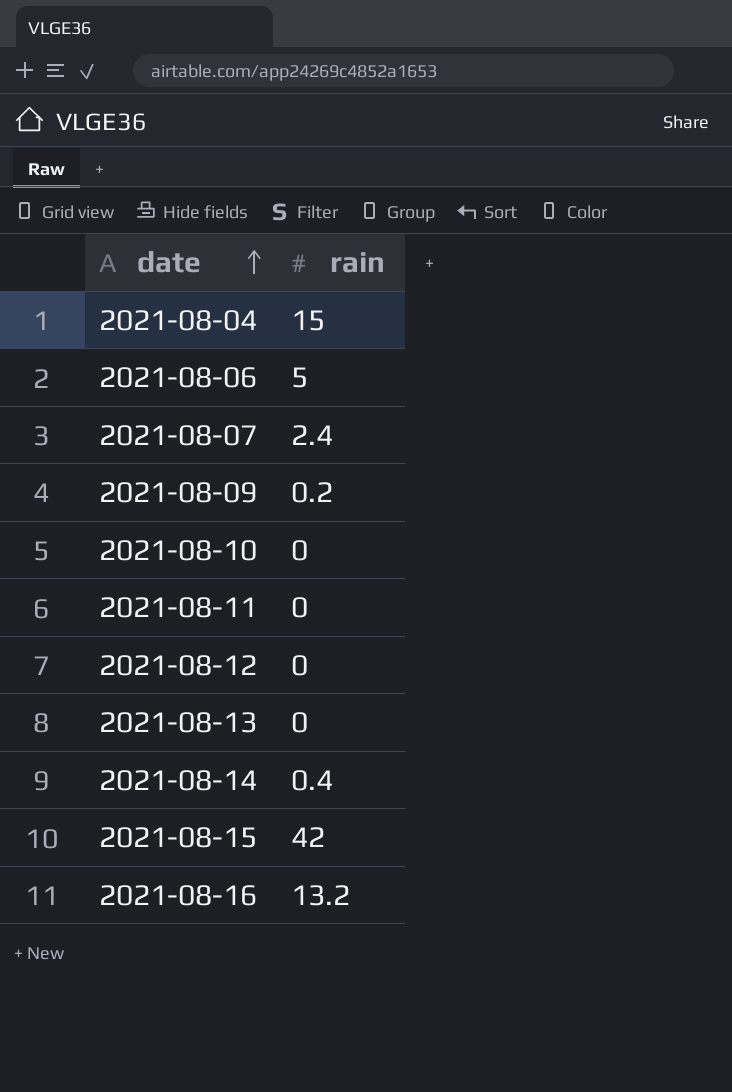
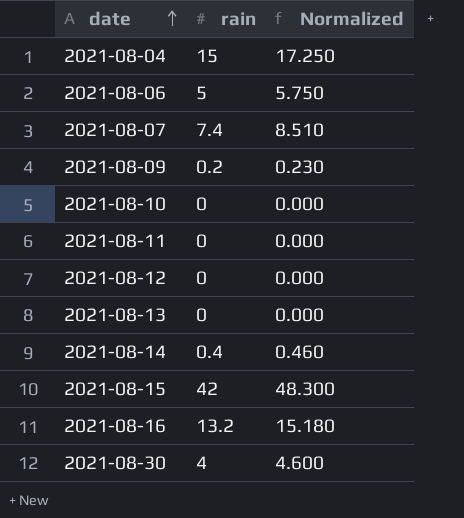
column Normalized | formula: none -> [rain] * 1.15
2021-08-07 | rain: 2.4 -> 7.4
row 2021-08-30: none -> 4 | 4.600

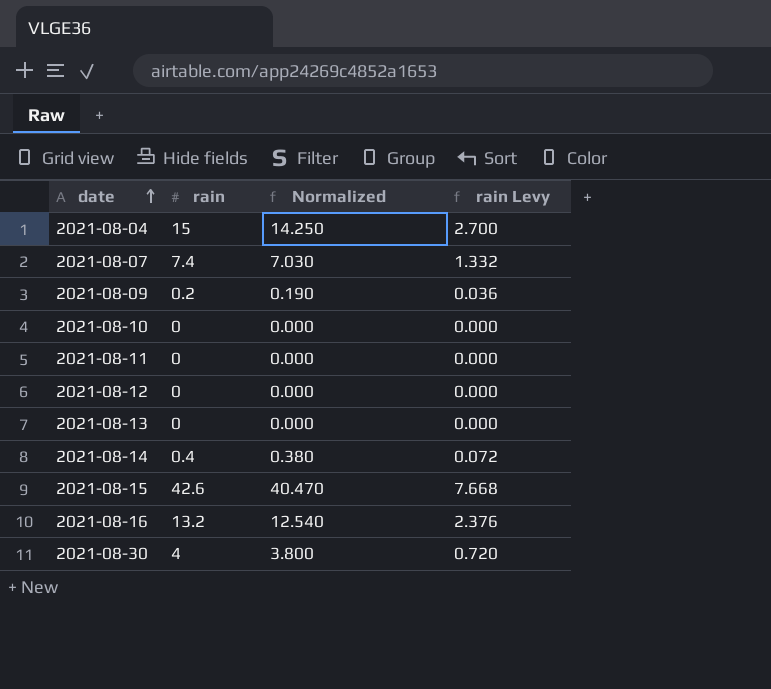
column Normalized | formula: [rain] * 1.15 -> [rain] * 0.95
column rain Levy | formula: none -> [rain] * 0.18
row 2021-08-06: 5 | 5.750 -> none
2021-08-15 | rain: 42 -> 42.6

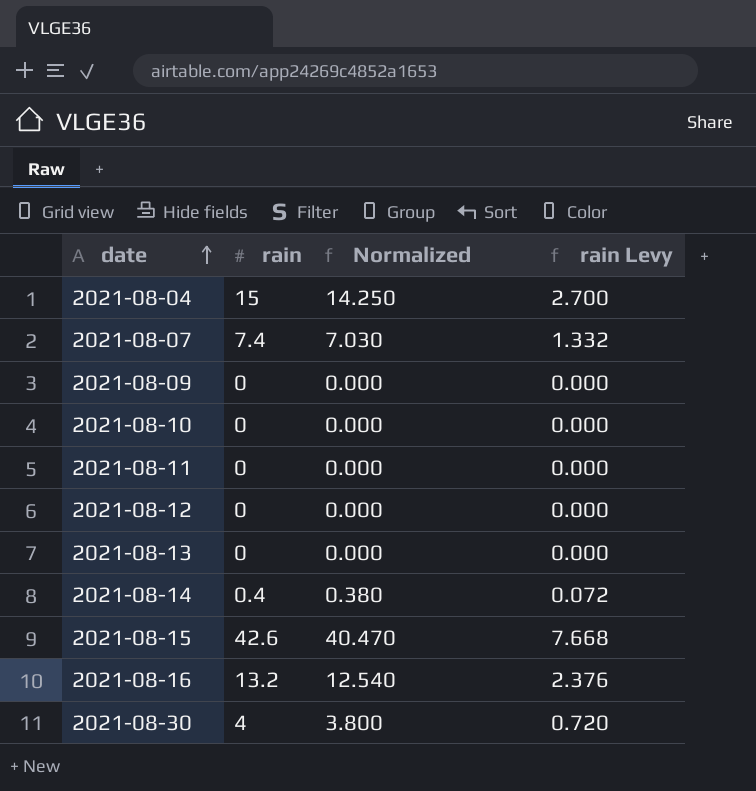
2021-08-09 | rain: 0.2 -> 0
2021-08-09 | Normalized: 0.190 -> 0.000
2021-08-09 | rain Levy: 0.036 -> 0.000

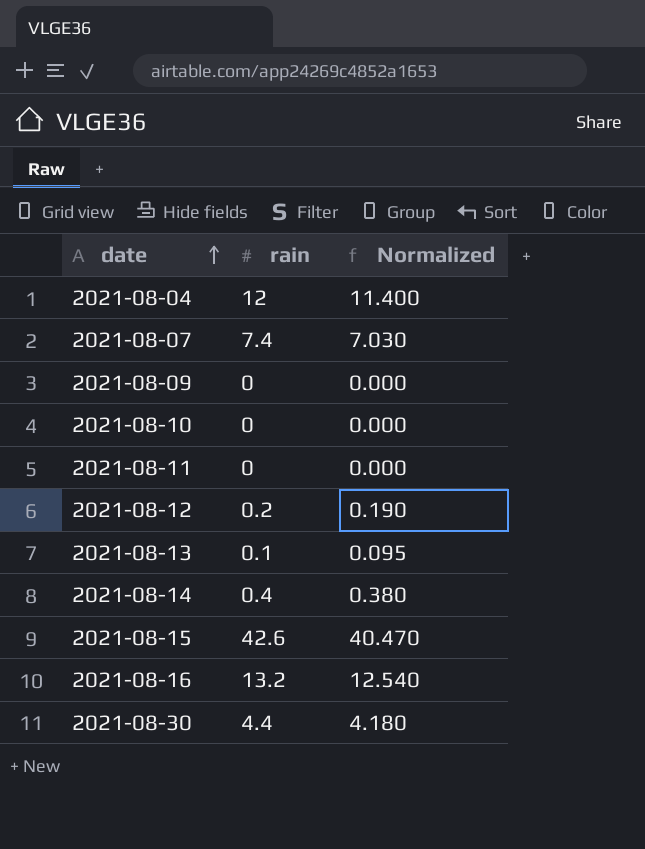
column rain Levy | formula: [rain] * 0.18 -> none
2021-08-04 | rain: 15 -> 12
2021-08-04 | Normalized: 14.250 -> 11.400
2021-08-12 | rain: 0 -> 0.2
2021-08-12 | Normalized: 0.000 -> 0.190
2021-08-13 | rain: 0 -> 0.1
2021-08-13 | Normalized: 0.000 -> 0.095
2021-08-30 | rain: 4 -> 4.4
2021-08-30 | Normalized: 3.800 -> 4.180

